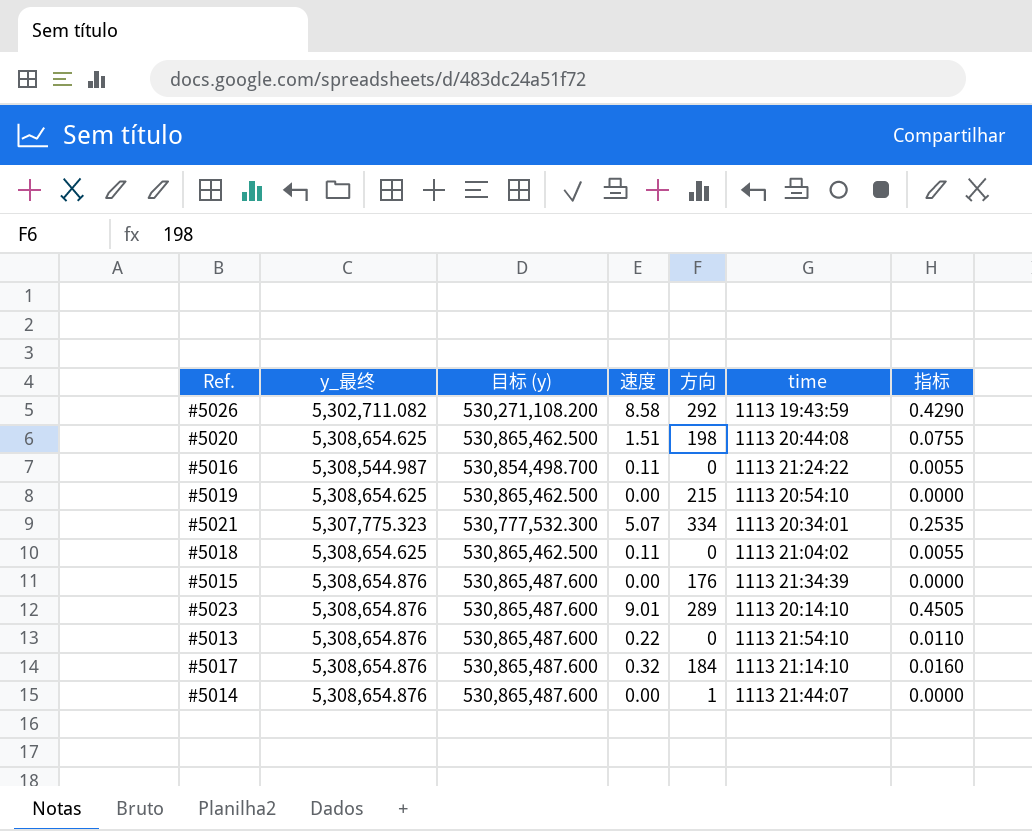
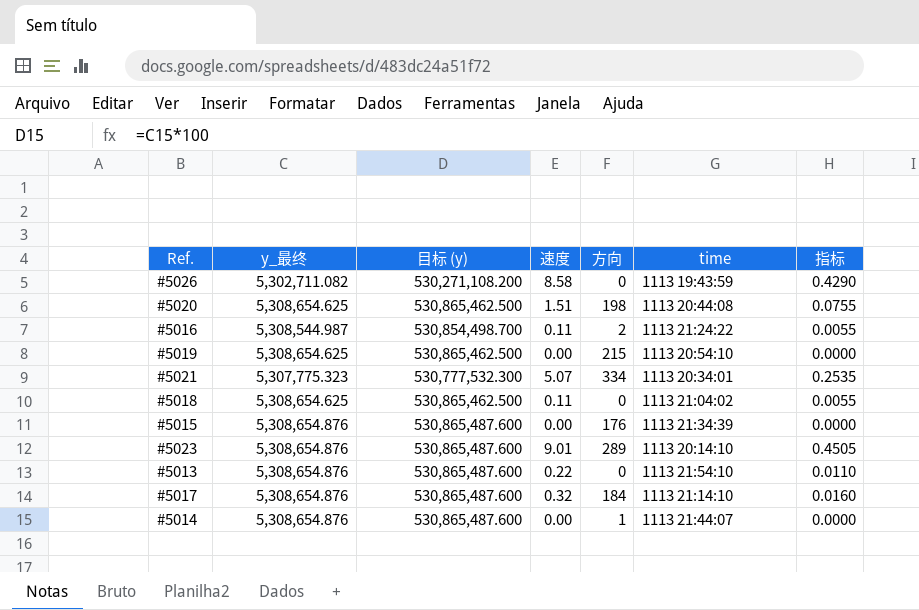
#5026 | 方向: 292 -> 0
#5016 | 方向: 0 -> 2

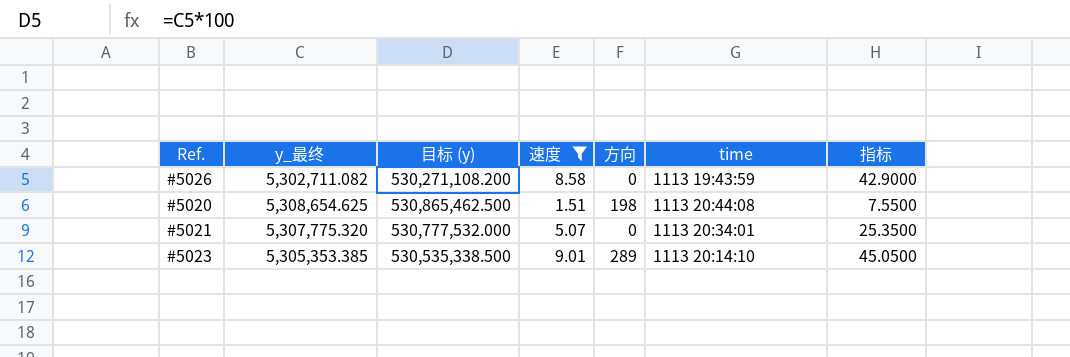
filter: none -> 速度 >= 1.51
column 指标 | formula: [速度] * 0.05 -> [速度] * 5
#5021 | y_最终: 5,307,775.323 -> 5,307,775.320
#5021 | 目标 (y): 530,777,532.300 -> 530,777,532.000
#5021 | 方向: 334 -> 0
#5023 | y_最终: 5,308,654.876 -> 5,305,353.385
#5023 | 目标 (y): 530,865,487.600 -> 530,535,338.500

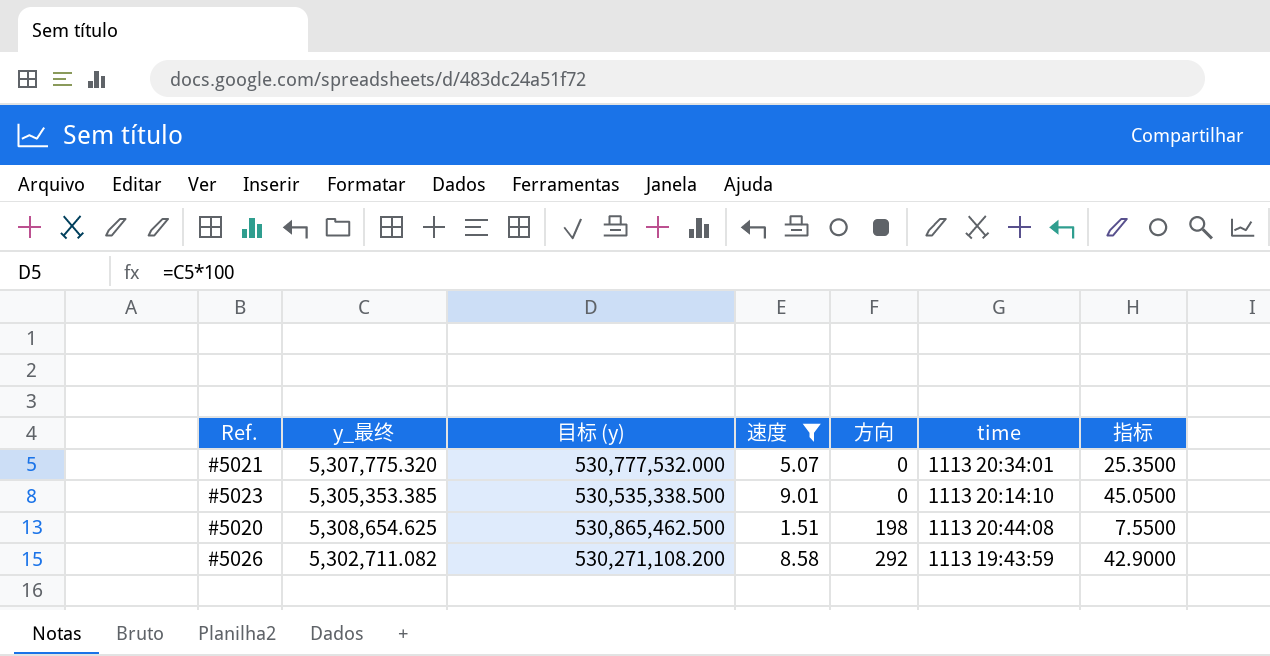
row order: none -> 方向 ascending
#5023 | 方向: 289 -> 0
#5026 | 方向: 0 -> 292

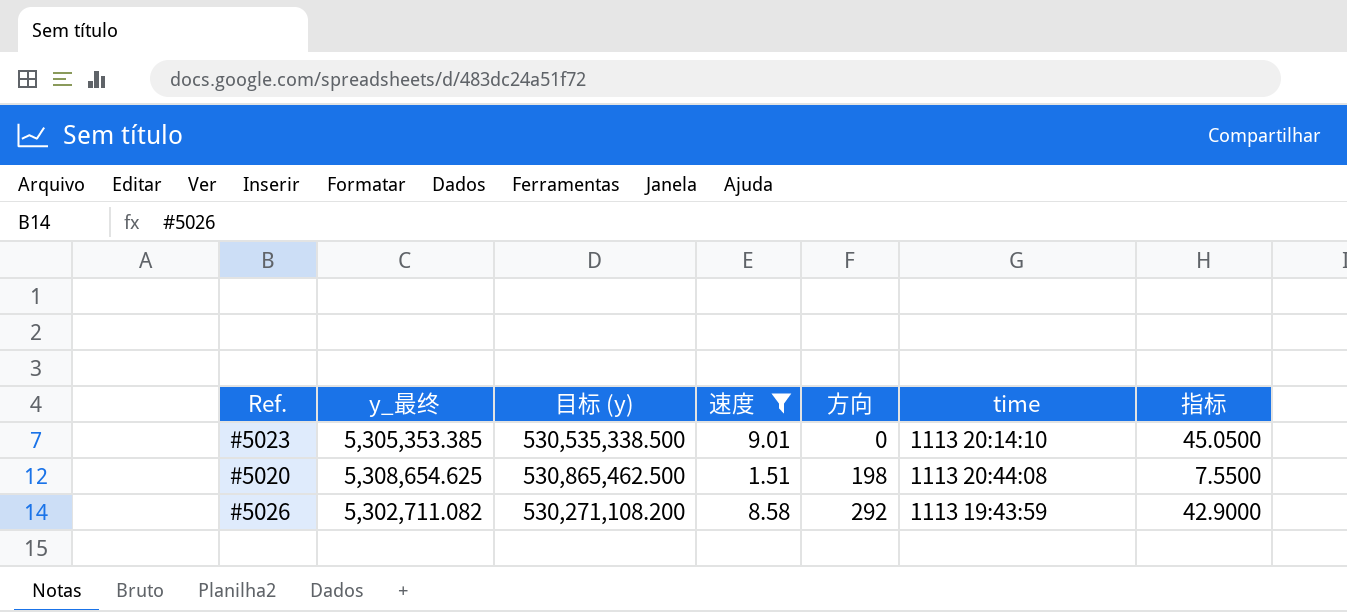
row #5021: 5,307,775.320 | 530,777,532.000 | 5.07 | 0 | 1113 20:34:01 | 25.3500 -> none

